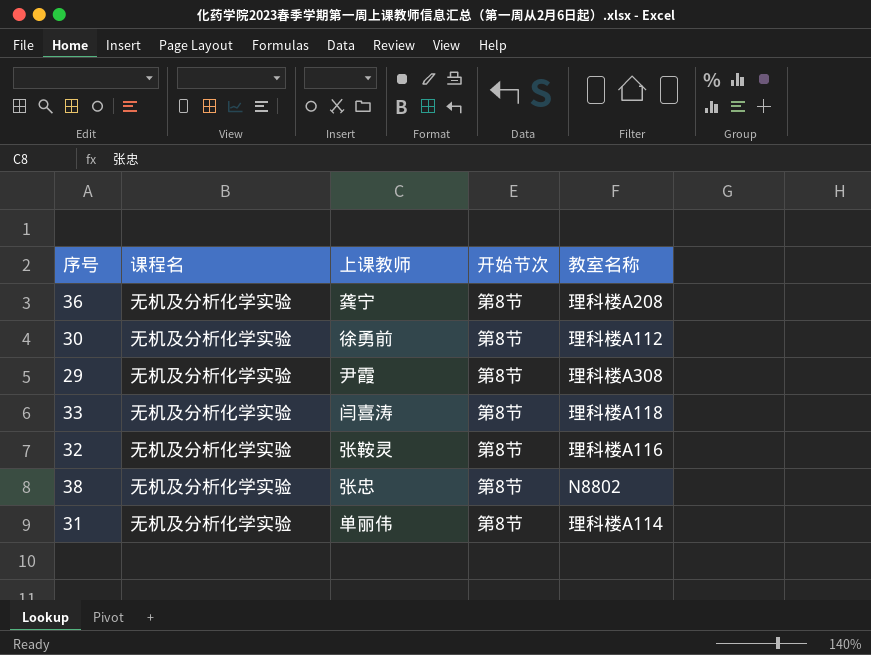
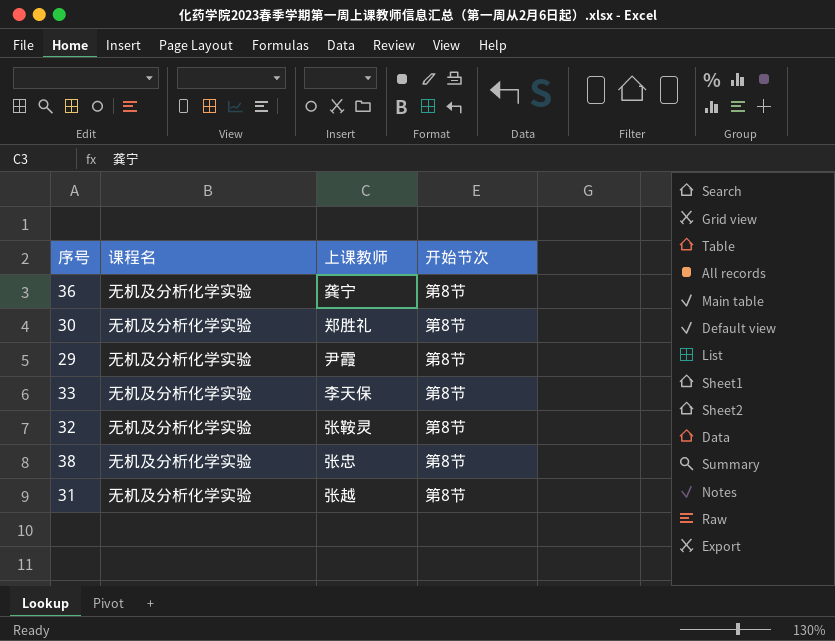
column 教室名称 | position: 5 -> none
30 | 上课教师: 徐勇前 -> 郑胜礼
33 | 上课教师: 闫喜涛 -> 李天保
31 | 上课教师: 单丽伟 -> 张越

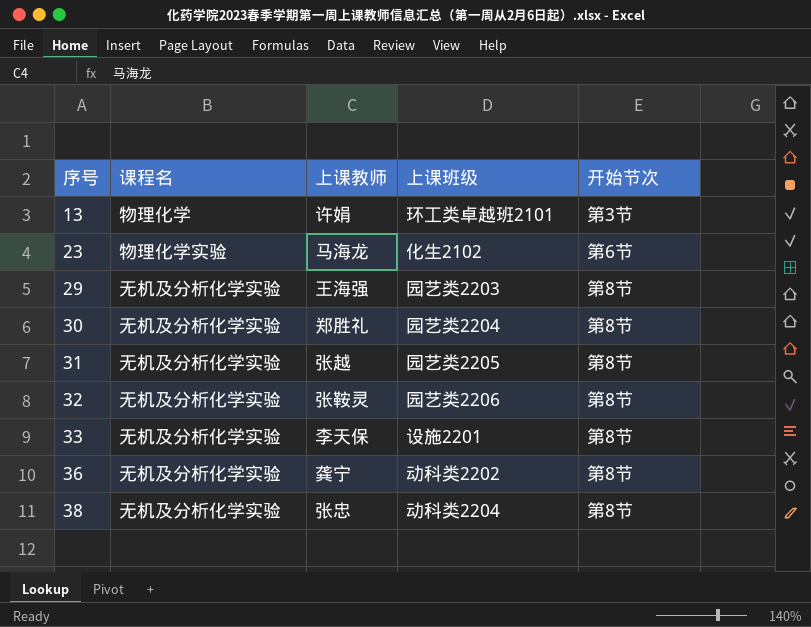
row order: none -> 序号 ascending
column 上课班级 | position: none -> 4
row 13: none -> 物理化学 | 许娟 | 环工类卓越班2101 | 第3节
row 23: none -> 物理化学实验 | 马海龙 | 化生2102 | 第6节
29 | 上课教师: 尹霞 -> 王海强

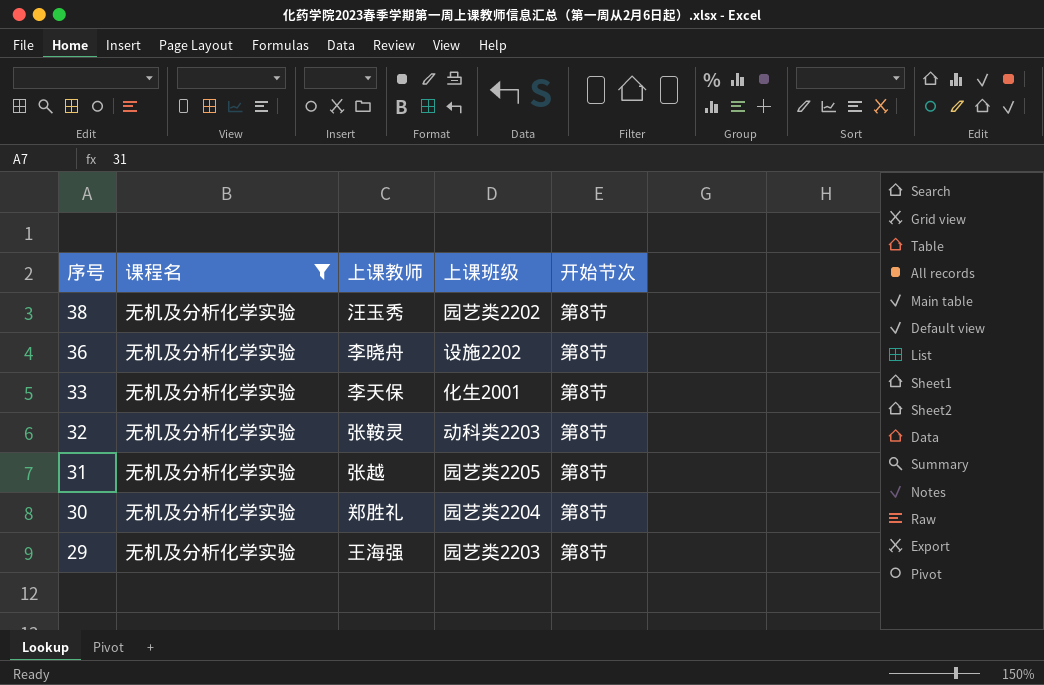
filter: none -> 课程名 = 无机及分析化学实验
row order: 序号 ascending -> 序号 descending
38 | 上课教师: 张忠 -> 汪玉秀
38 | 上课班级: 动科类2204 -> 园艺类2202
36 | 上课教师: 龚宁 -> 李晓舟
36 | 上课班级: 动科类2202 -> 设施2202
33 | 上课班级: 设施2201 -> 化生2001
32 | 上课班级: 园艺类2206 -> 动科类2203

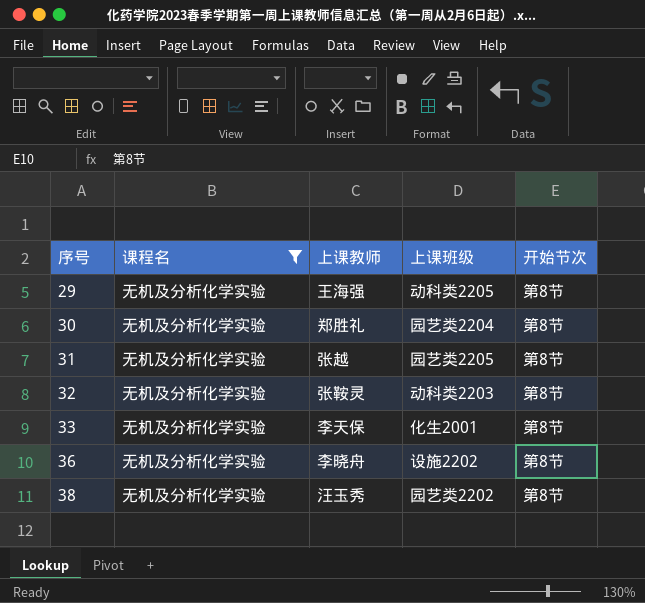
row order: 序号 descending -> 序号 ascending
29 | 上课班级: 园艺类2203 -> 动科类2205

